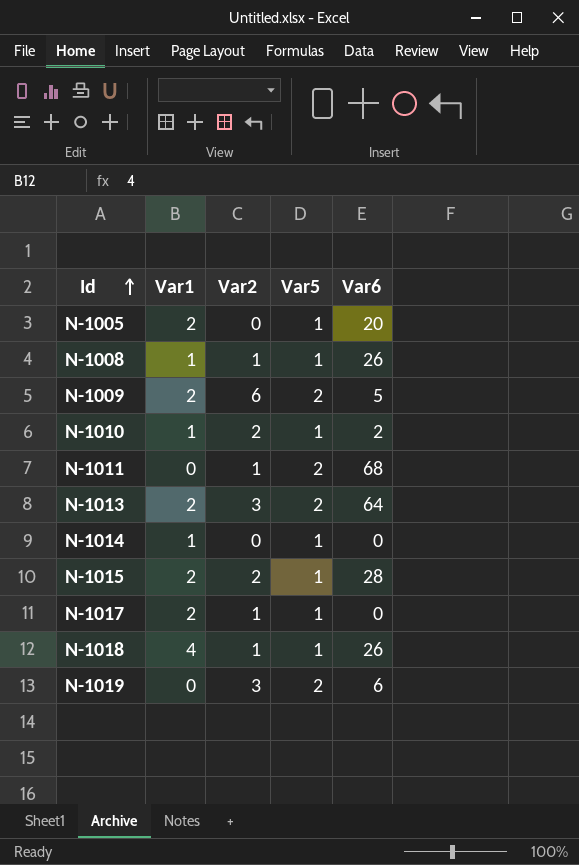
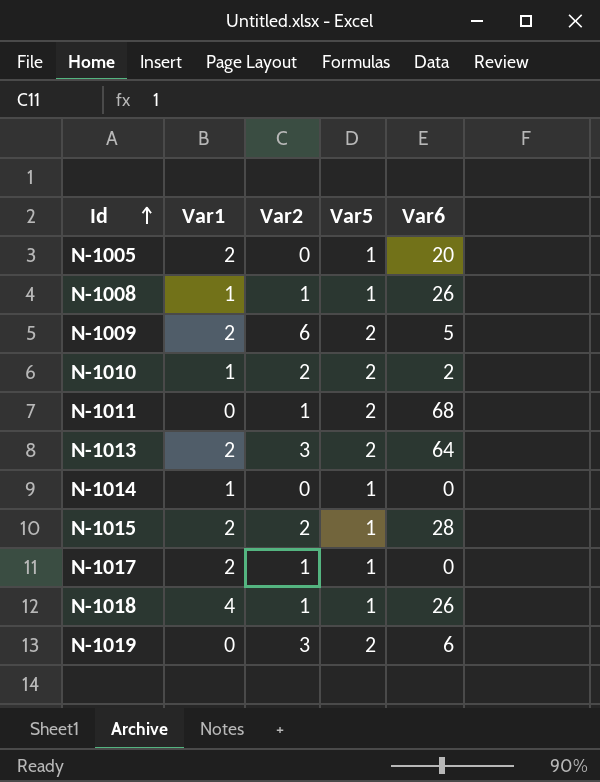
N-1010 | Var5: 1 -> 2

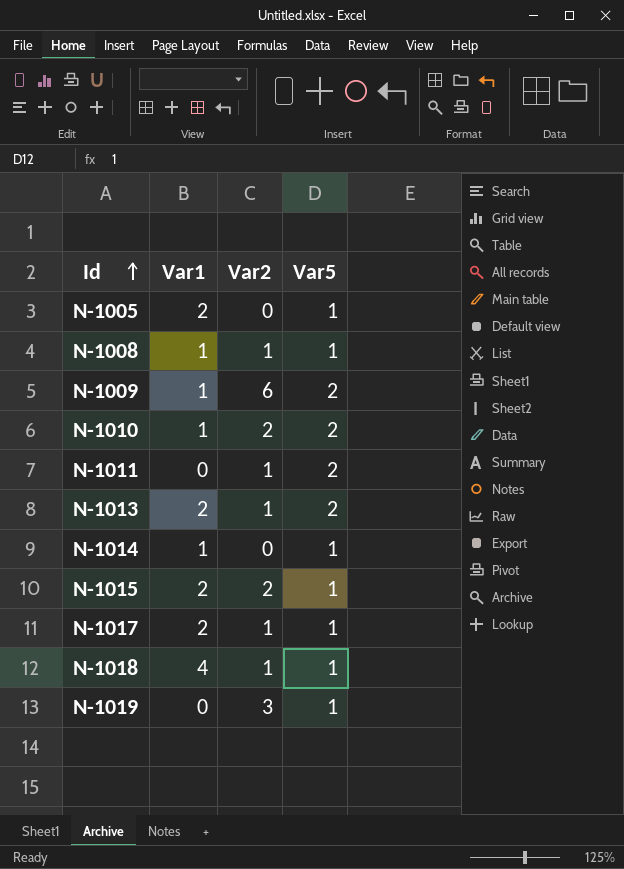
column Var6 | position: 5 -> none
N-1009 | Var1: 2 -> 1
N-1013 | Var2: 3 -> 1
N-1019 | Var5: 2 -> 1

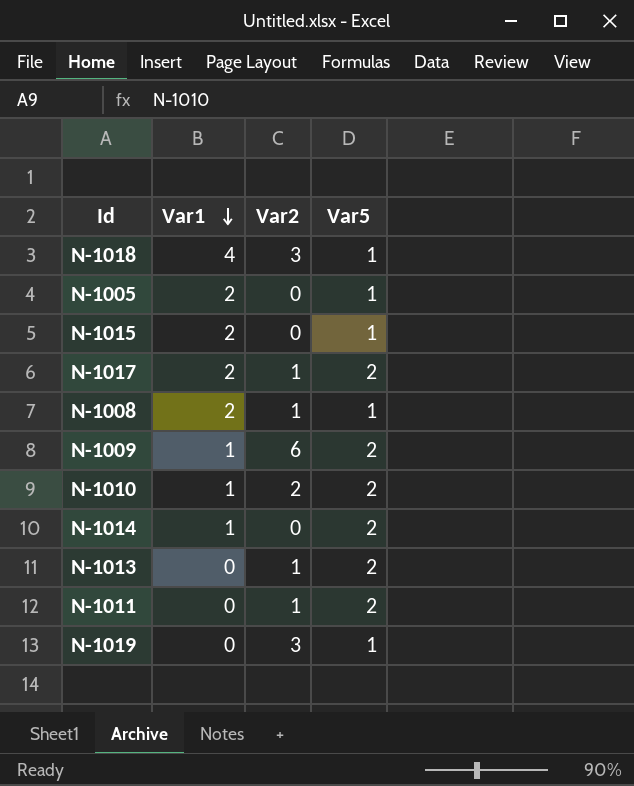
row order: Id ascending -> Var1 descending
N-1018 | Var2: 1 -> 3
N-1015 | Var2: 2 -> 0
N-1017 | Var5: 1 -> 2
N-1008 | Var1: 1 -> 2
N-1014 | Var5: 1 -> 2
N-1013 | Var1: 2 -> 0

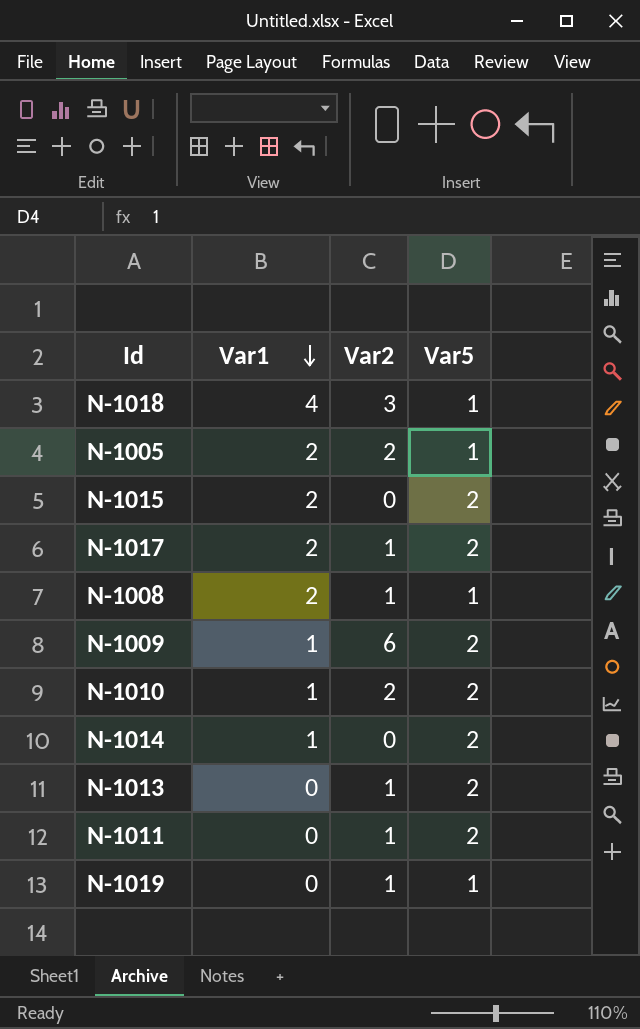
N-1005 | Var2: 0 -> 2
N-1015 | Var5: 1 -> 2
N-1019 | Var2: 3 -> 1

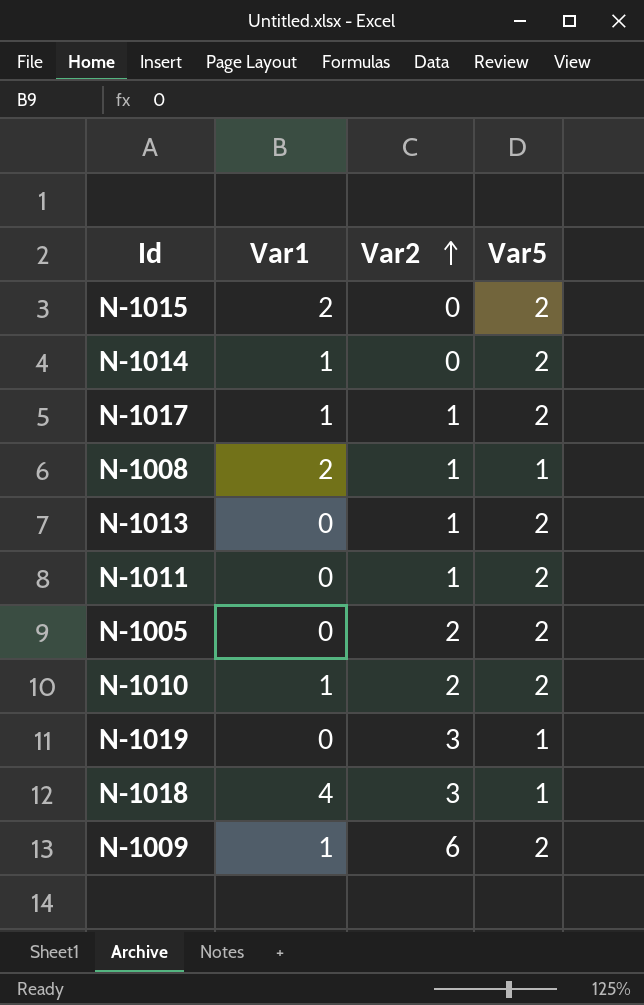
row order: Var1 descending -> Var2 ascending
N-1017 | Var1: 2 -> 1
N-1005 | Var1: 2 -> 0
N-1005 | Var5: 1 -> 2
N-1019 | Var2: 1 -> 3

